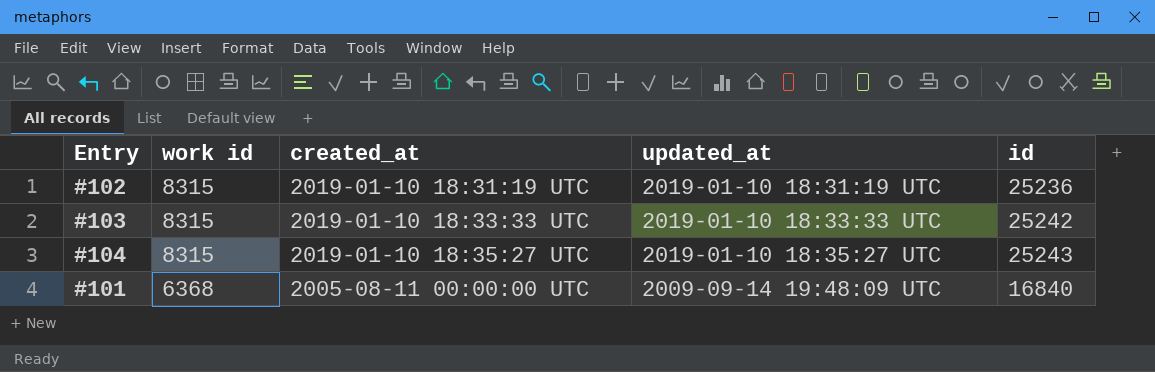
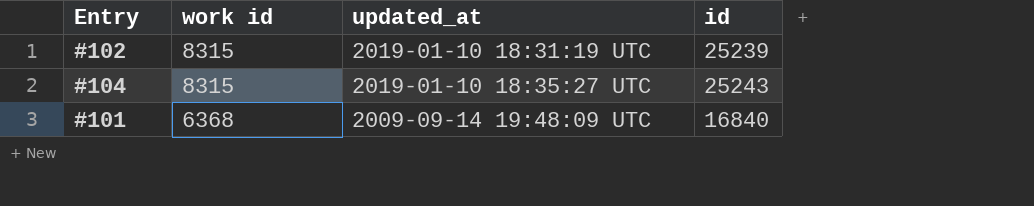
column created_at | position: 3 -> none
row #103: 8315 | 2019-01-10 18:33:33 UTC | 2019-01-10 18:33:33 UTC | 25242 -> none
#102 | id: 25236 -> 25239

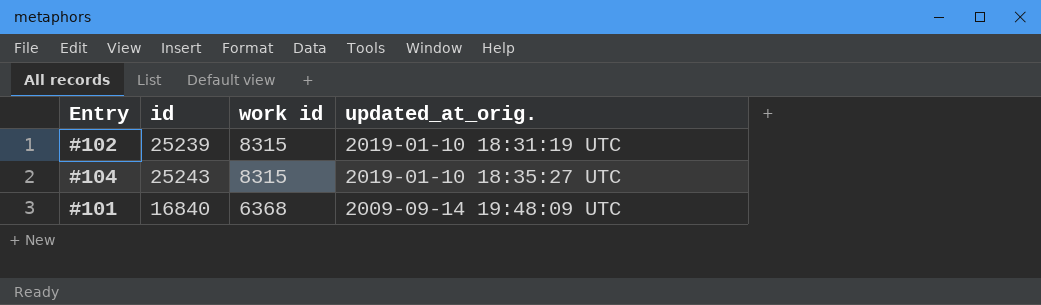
column id | position: 4 -> 2
column name: updated_at -> updated_at_orig.

